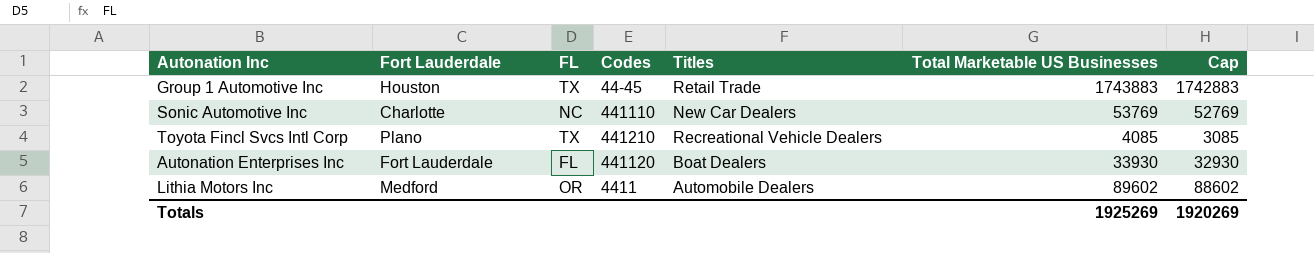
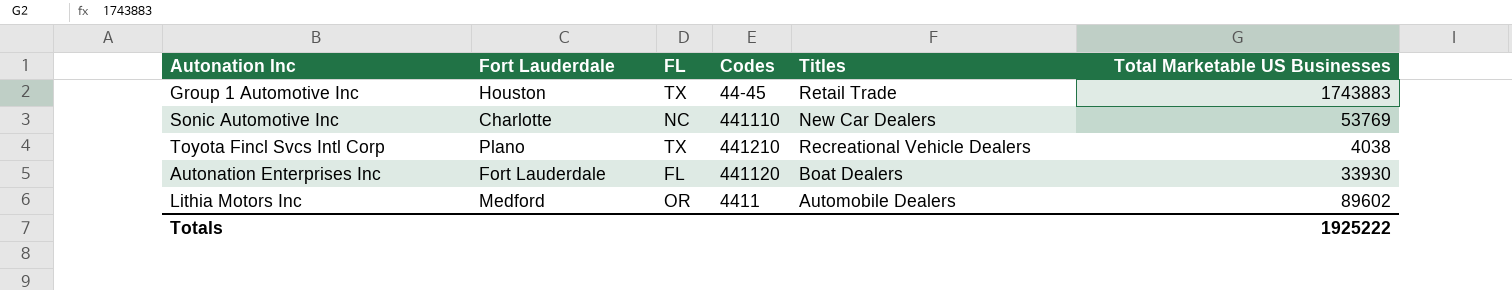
column Cap | formula: [Total Marketable US Businesses] - 1000 -> none
Toyota Fincl Svcs Intl Corp | Total Marketable US Businesses: 4085 -> 4038
Totals | Total Marketable US Businesses: 1925269 -> 1925222

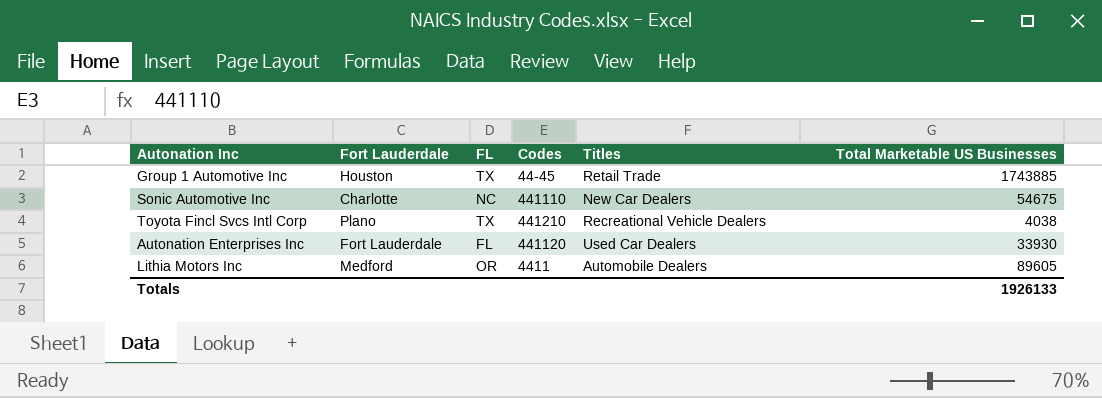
Group 1 Automotive Inc | Total Marketable US Businesses: 1743883 -> 1743885
Sonic Automotive Inc | Total Marketable US Businesses: 53769 -> 54675
Autonation Enterprises Inc | Titles: Boat Dealers -> Used Car Dealers
Lithia Motors Inc | Total Marketable US Businesses: 89602 -> 89605
Totals | Total Marketable US Businesses: 1925222 -> 1926133

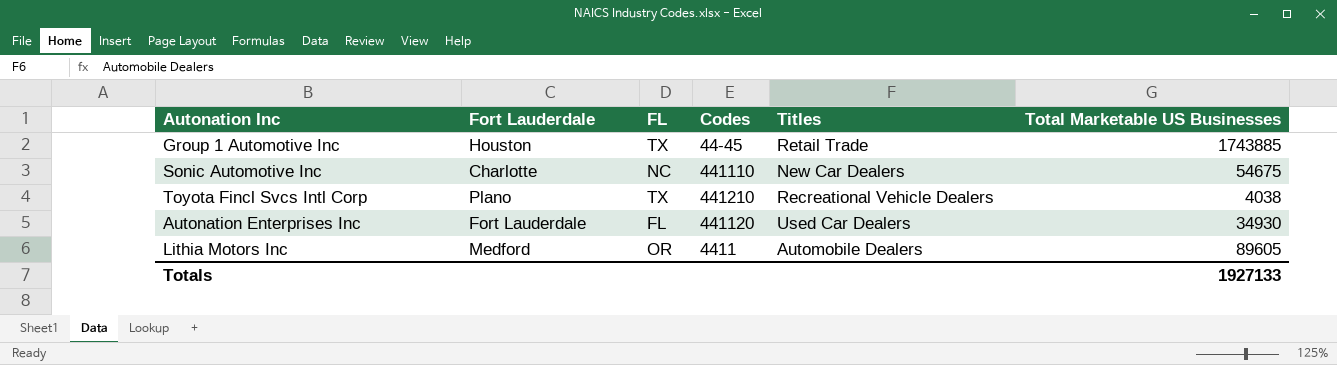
Autonation Enterprises Inc | Total Marketable US Businesses: 33930 -> 34930
Totals | Total Marketable US Businesses: 1926133 -> 1927133

